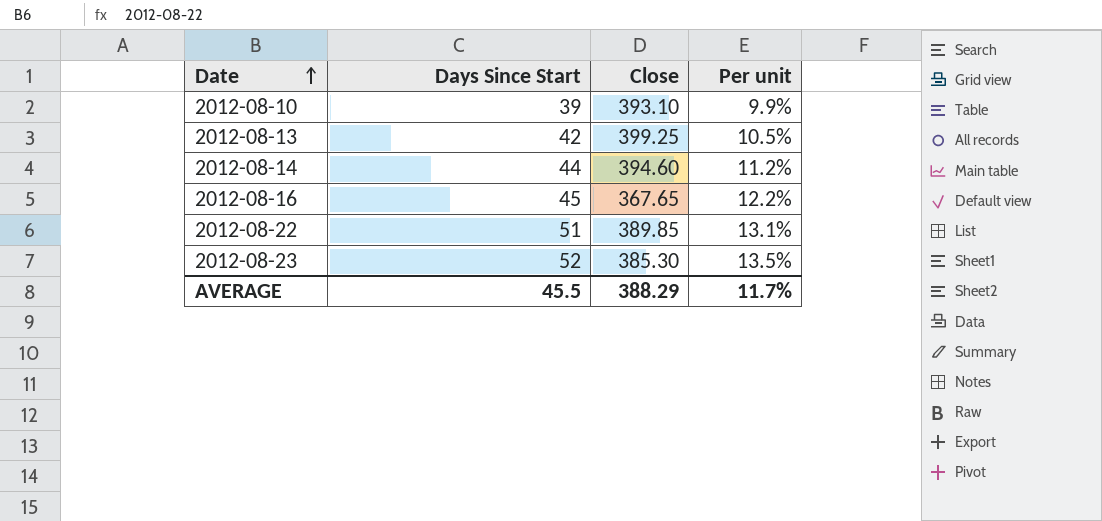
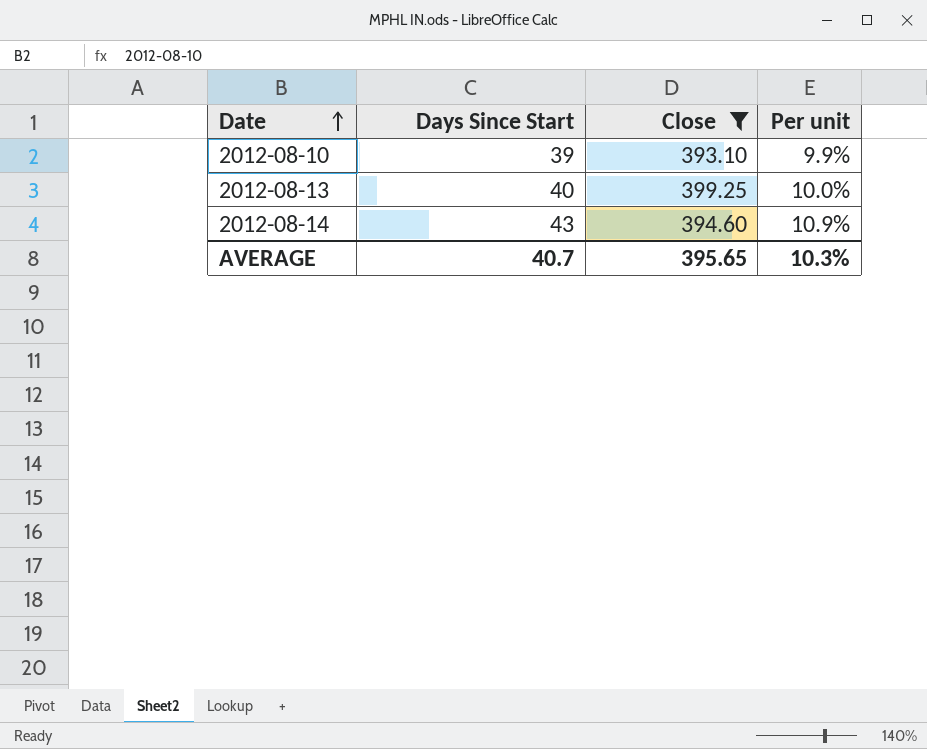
filter: none -> Close >= 393.10
2012-08-13 | Days Since Start: 42 -> 40
2012-08-13 | Per unit: 10.5% -> 10.0%
2012-08-14 | Days Since Start: 44 -> 43
2012-08-14 | Per unit: 11.2% -> 10.9%
AVERAGE | Days Since Start: 45.5 -> 40.7
AVERAGE | Close: 388.29 -> 395.65
AVERAGE | Per unit: 11.7% -> 10.3%

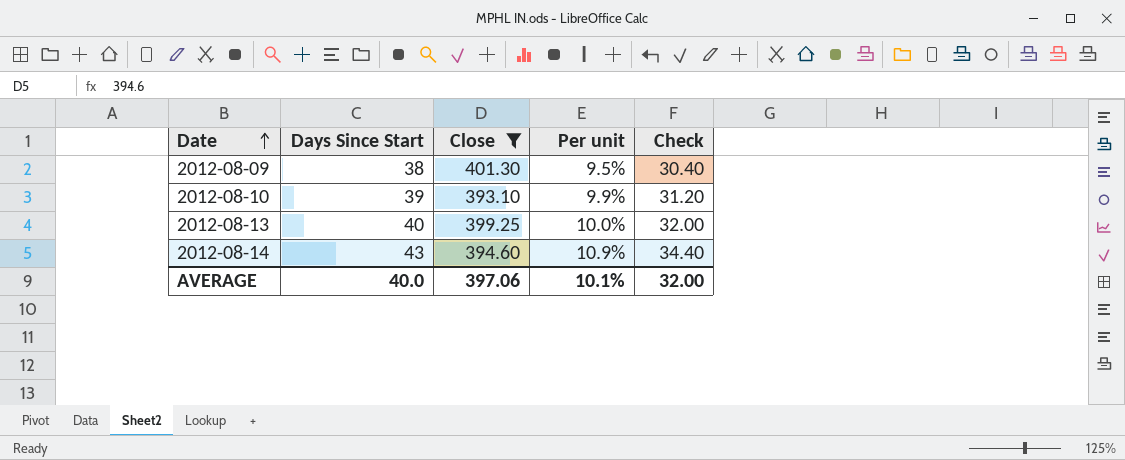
column Check | formula: none -> [Days Since Start] * 0.8
row 2012-08-09: none -> 38 | 401.30 | 9.5% | 30.40
AVERAGE | Days Since Start: 40.7 -> 40.0
AVERAGE | Close: 395.65 -> 397.06
AVERAGE | Per unit: 10.3% -> 10.1%

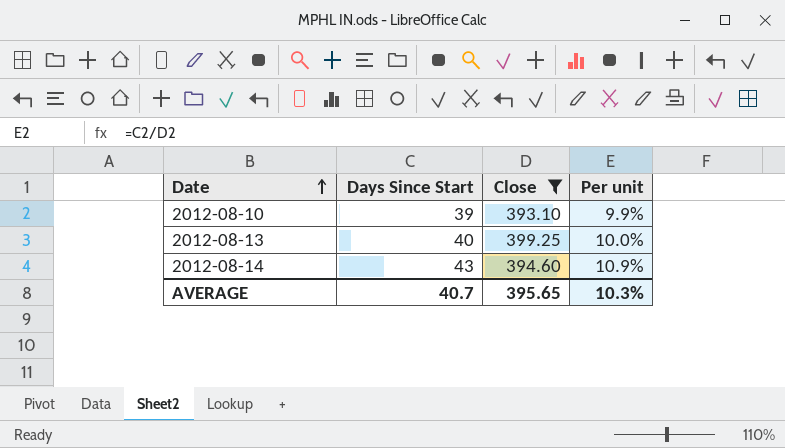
column Check | formula: [Days Since Start] * 0.8 -> none
row 2012-08-09: 38 | 401.30 | 9.5% | 30.40 -> none
AVERAGE | Days Since Start: 40.0 -> 40.7
AVERAGE | Close: 397.06 -> 395.65
AVERAGE | Per unit: 10.1% -> 10.3%

